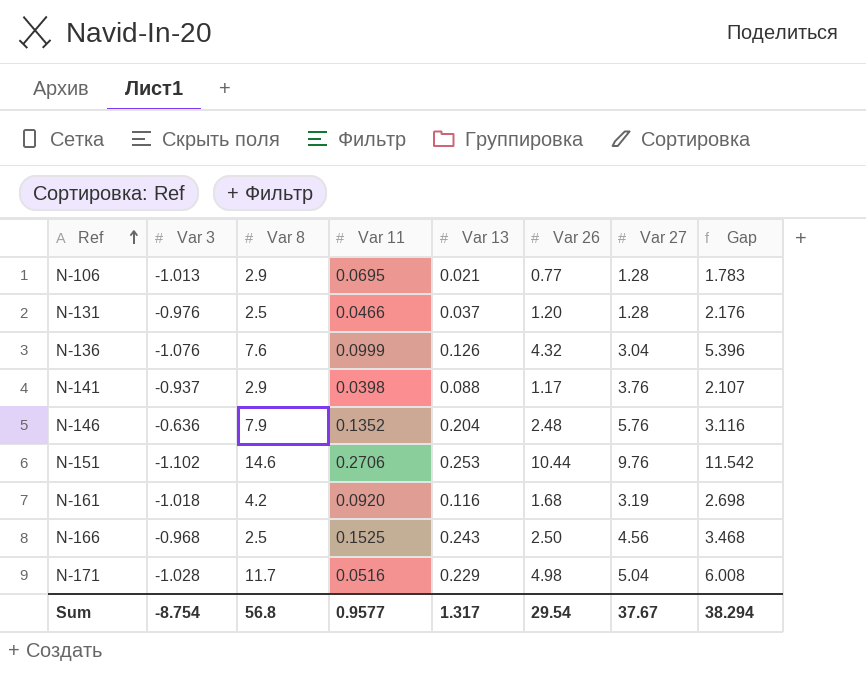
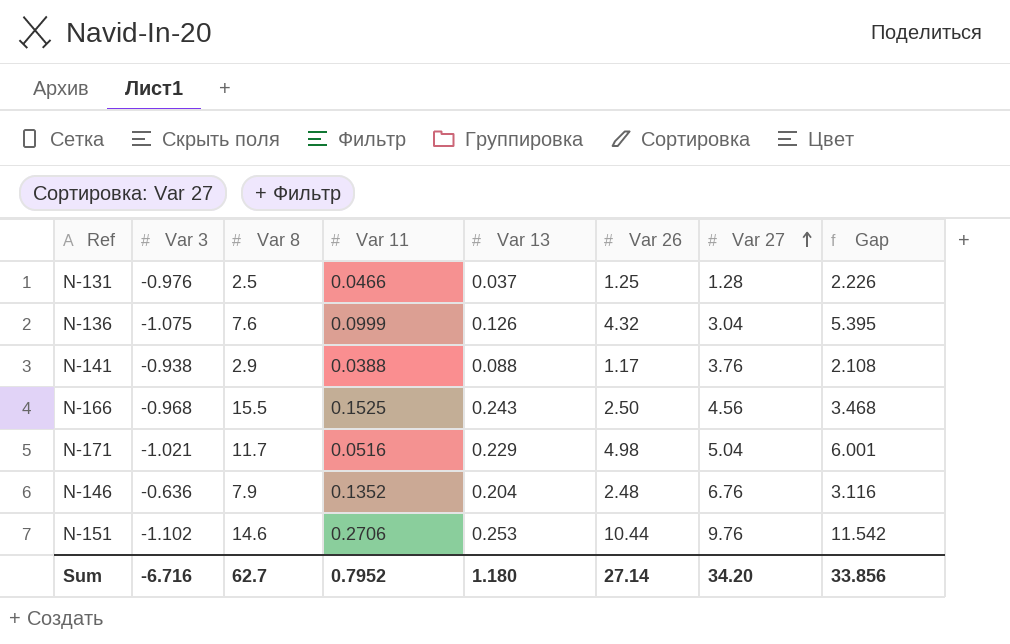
row order: Ref ascending -> Var 27 ascending
row N-106: -1.013 | 2.9 | 0.0695 | 0.021 | 0.77 | 1.28 | 1.783 -> none
row N-161: -1.018 | 4.2 | 0.0920 | 0.116 | 1.68 | 3.19 | 2.698 -> none
N-131 | Var 26: 1.20 -> 1.25
N-131 | Gap: 2.176 -> 2.226
N-136 | Var 3: -1.076 -> -1.075
N-136 | Gap: 5.396 -> 5.395
N-141 | Var 3: -0.937 -> -0.938
N-141 | Var 11: 0.0398 -> 0.0388
N-141 | Gap: 2.107 -> 2.108
N-166 | Var 8: 2.5 -> 15.5
N-171 | Var 3: -1.028 -> -1.021
N-171 | Gap: 6.008 -> 6.001
N-146 | Var 27: 5.76 -> 6.76
Sum | Var 3: -8.754 -> -6.716
Sum | Var 8: 56.8 -> 62.7
Sum | Var 11: 0.9577 -> 0.7952
Sum | Var 13: 1.317 -> 1.180
Sum | Var 26: 29.54 -> 27.14
Sum | Var 27: 37.67 -> 34.20
Sum | Gap: 38.294 -> 33.856

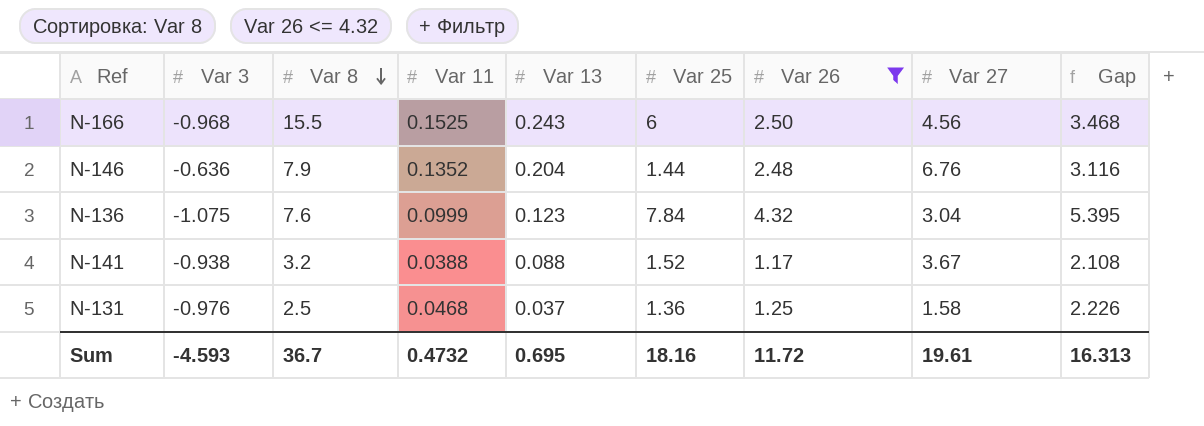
filter: none -> Var 26 <= 4.32
row order: Var 27 ascending -> Var 8 descending
column Var 25 | position: none -> 6
N-136 | Var 13: 0.126 -> 0.123
N-141 | Var 8: 2.9 -> 3.2
N-141 | Var 27: 3.76 -> 3.67
N-131 | Var 11: 0.0466 -> 0.0468
N-131 | Var 27: 1.28 -> 1.58
Sum | Var 3: -6.716 -> -4.593
Sum | Var 8: 62.7 -> 36.7
Sum | Var 11: 0.7952 -> 0.4732
Sum | Var 13: 1.180 -> 0.695
Sum | Var 26: 27.14 -> 11.72
Sum | Var 27: 34.20 -> 19.61
Sum | Gap: 33.856 -> 16.313

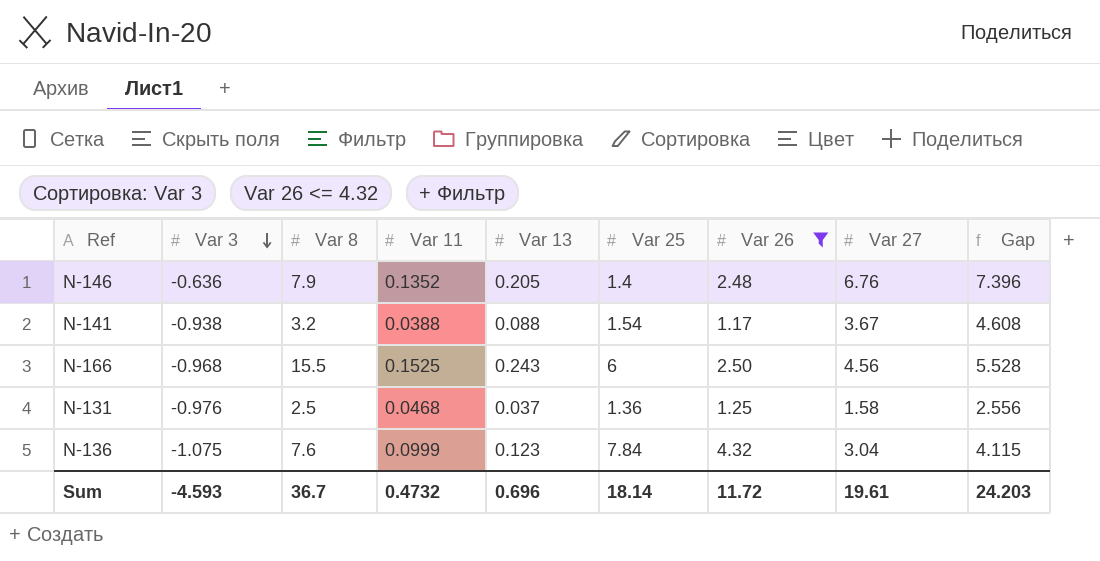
row order: Var 8 descending -> Var 3 descending
column Gap | formula: [Var 26] - [Var 3] -> [Var 27] - [Var 3]
N-146 | Var 13: 0.204 -> 0.205
N-146 | Var 25: 1.44 -> 1.4
N-141 | Var 25: 1.52 -> 1.54
Sum | Var 13: 0.695 -> 0.696
Sum | Var 25: 18.16 -> 18.14
Sum | Gap: 16.313 -> 24.203

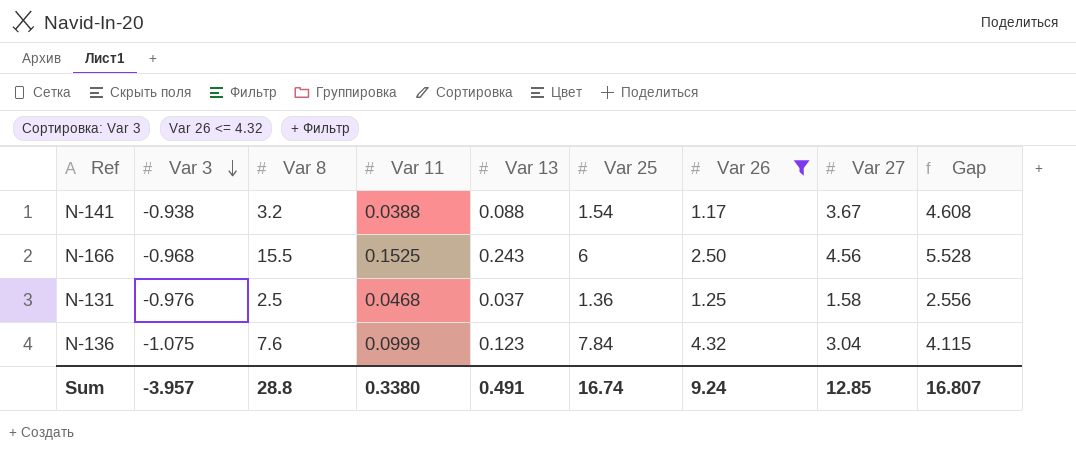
row N-146: -0.636 | 7.9 | 0.1352 | 0.205 | 1.4 | 2.48 | 6.76 | 7.396 -> none
Sum | Var 3: -4.593 -> -3.957
Sum | Var 8: 36.7 -> 28.8
Sum | Var 11: 0.4732 -> 0.3380
Sum | Var 13: 0.696 -> 0.491
Sum | Var 25: 18.14 -> 16.74
Sum | Var 26: 11.72 -> 9.24
Sum | Var 27: 19.61 -> 12.85
Sum | Gap: 24.203 -> 16.807

